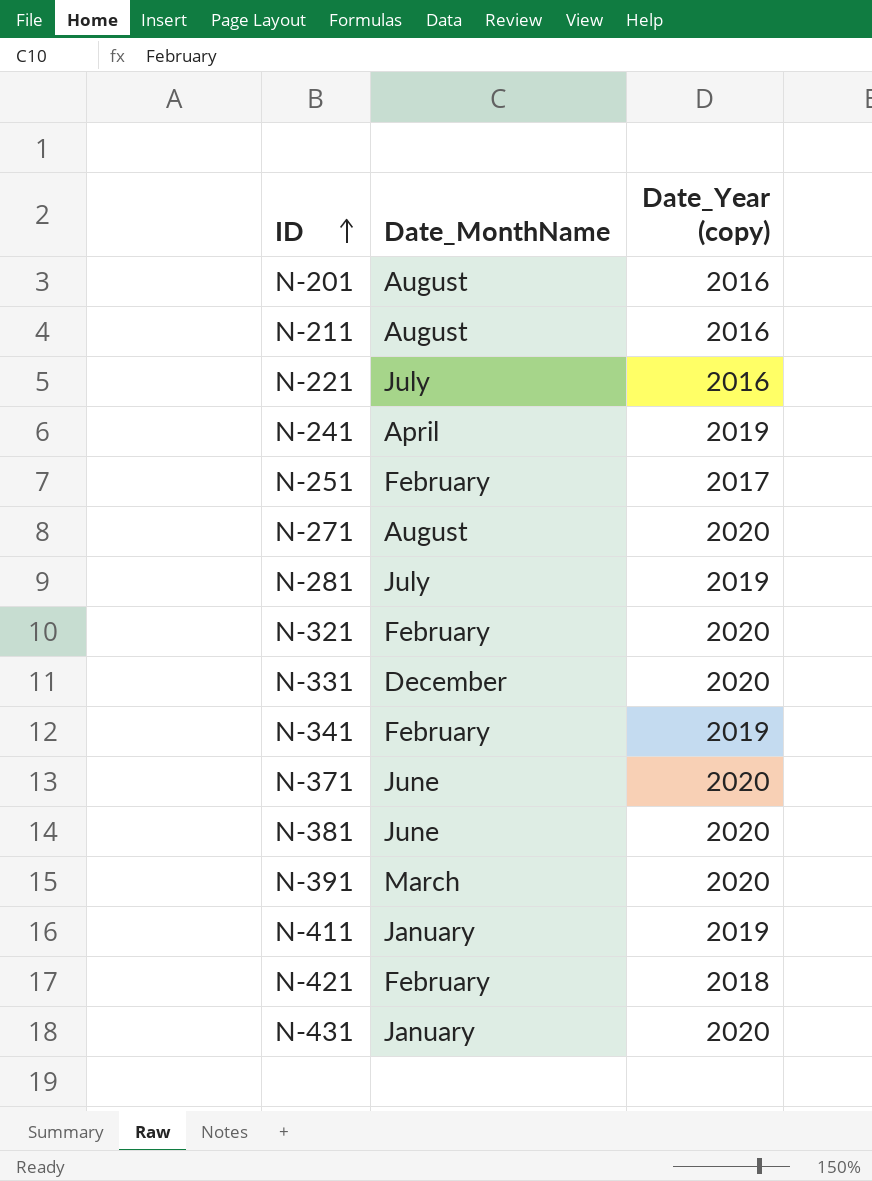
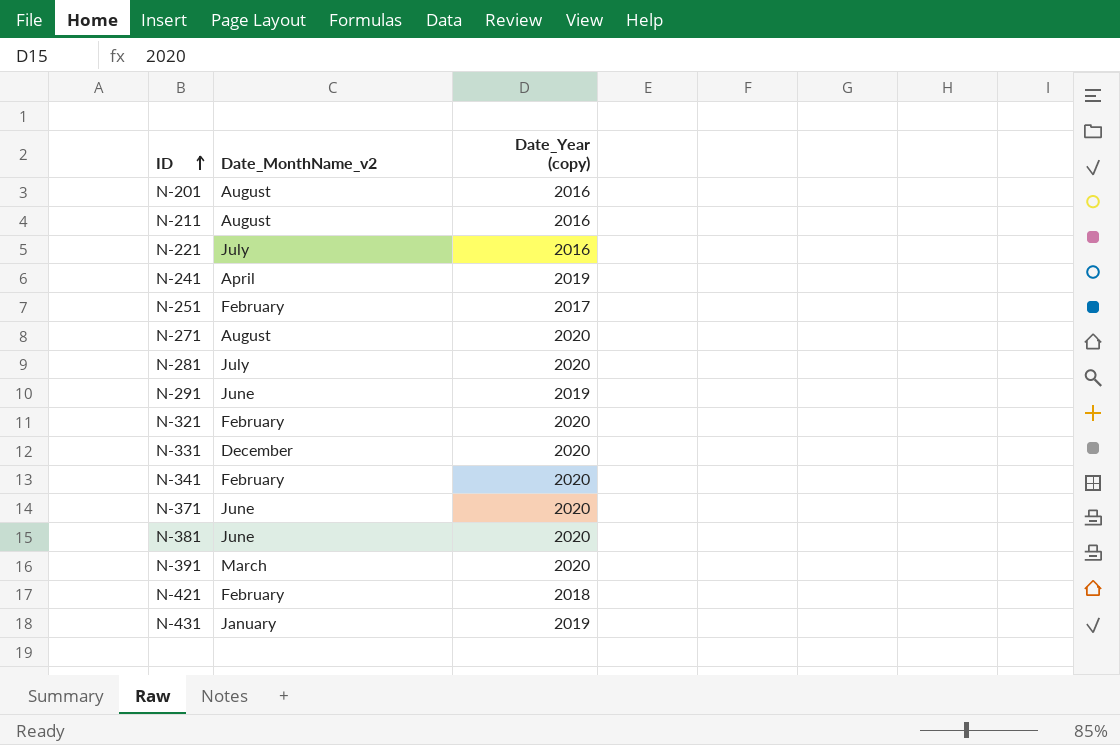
column name: Date_MonthName -> Date_MonthName_v2
row N-411: January | 2019 -> none
N-281 | Date_Year (copy): 2019 -> 2020
row N-291: none -> June | 2019
N-341 | Date_Year (copy): 2019 -> 2020
N-431 | Date_Year (copy): 2020 -> 2019

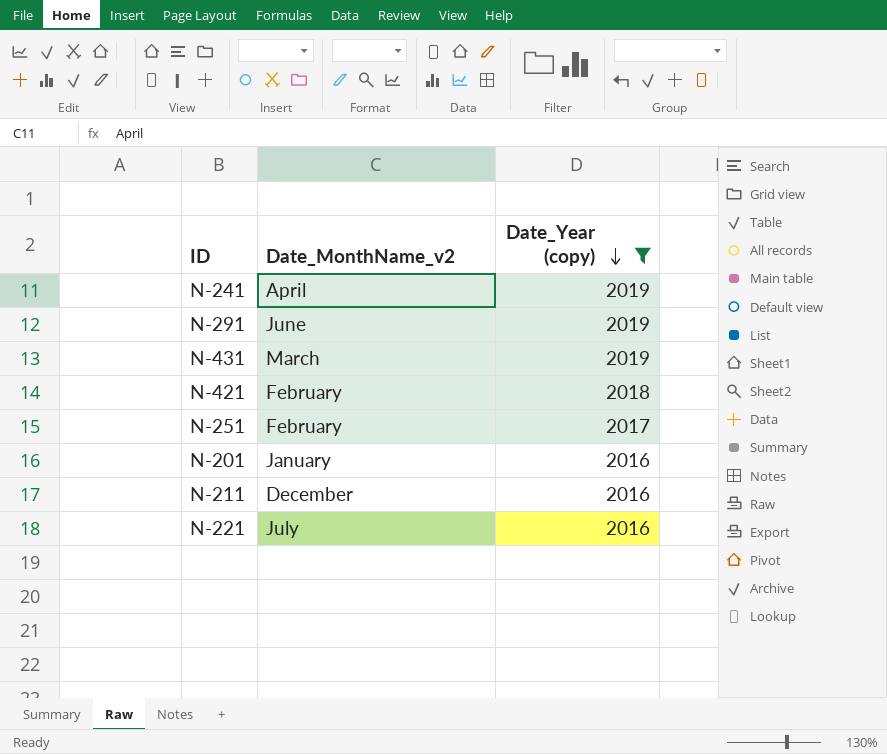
filter: none -> Date_Year (copy) != 2020
row order: ID ascending -> Date_Year (copy) descending
N-431 | Date_MonthName_v2: January -> March
N-201 | Date_MonthName_v2: August -> January
N-211 | Date_MonthName_v2: August -> December

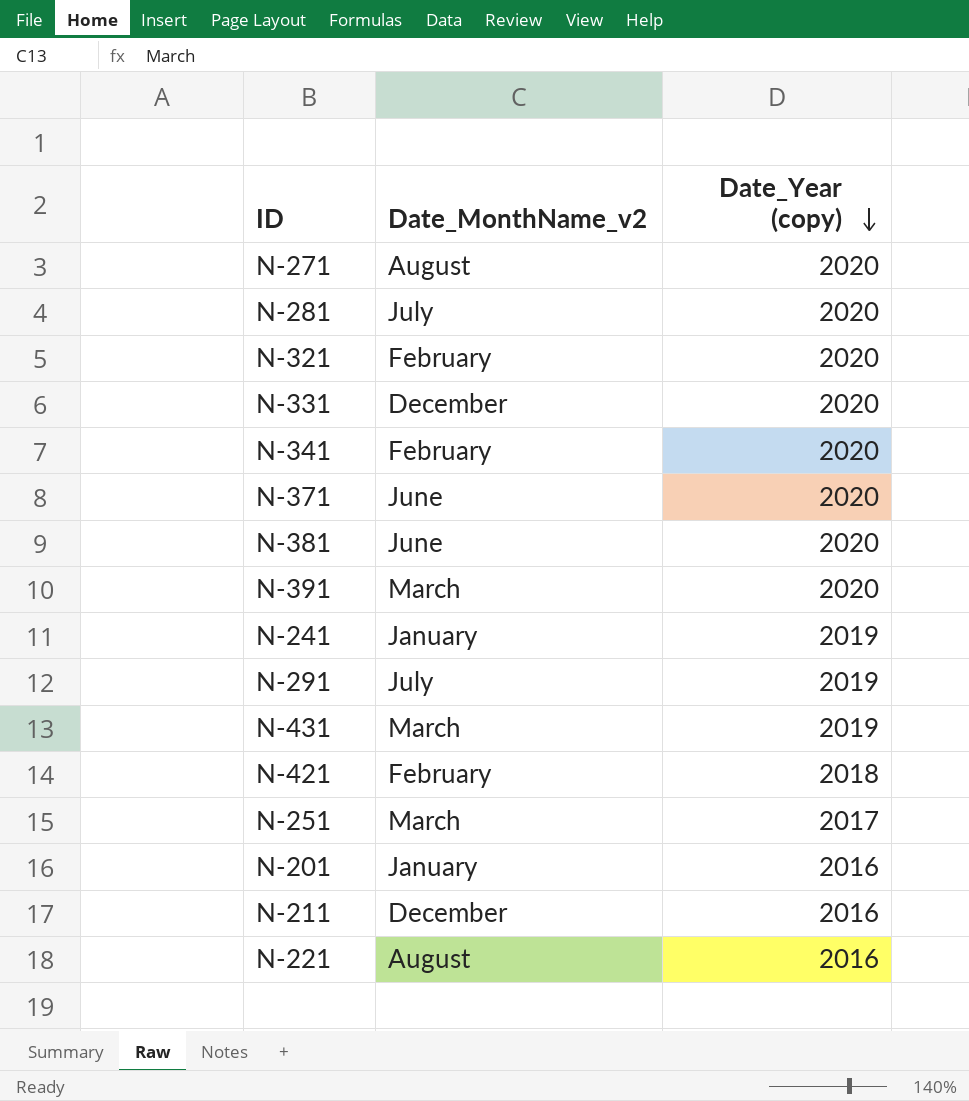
filter: Date_Year (copy) != 2020 -> none
N-241 | Date_MonthName_v2: April -> January
N-291 | Date_MonthName_v2: June -> July
N-251 | Date_MonthName_v2: February -> March
N-221 | Date_MonthName_v2: July -> August

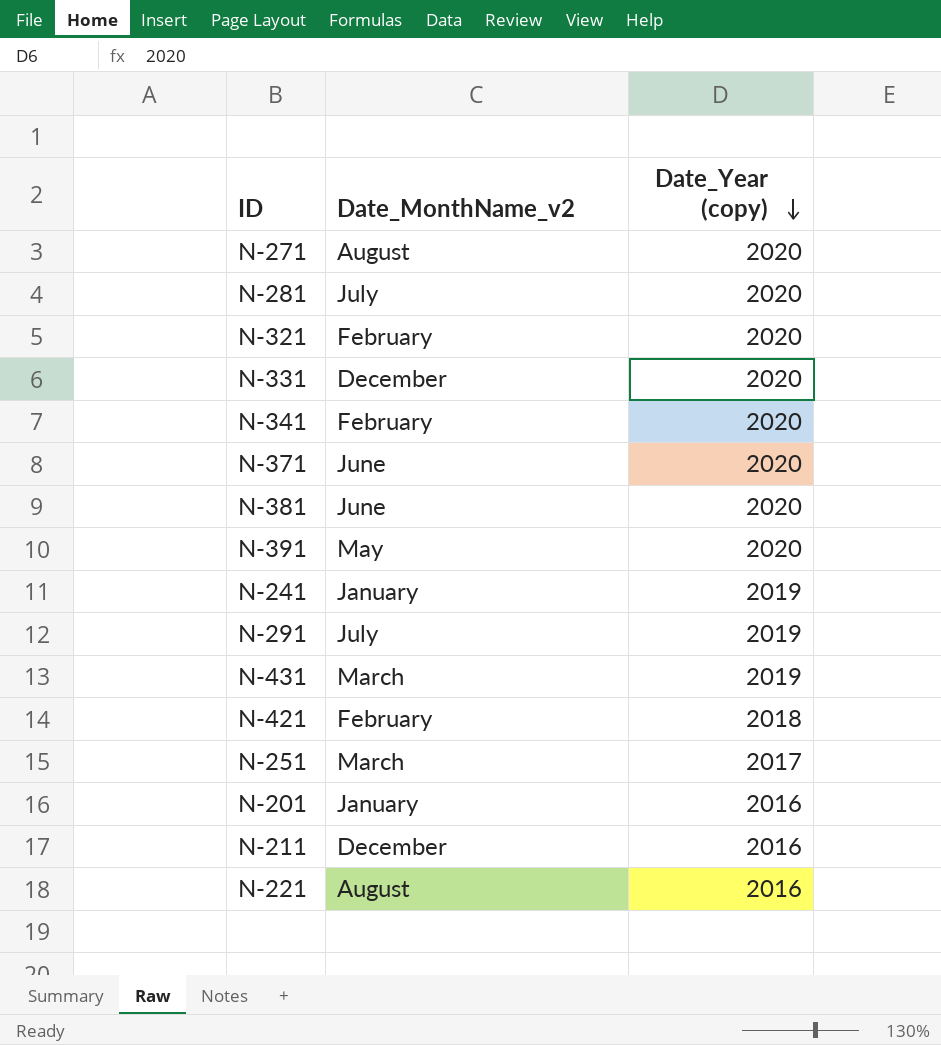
N-391 | Date_MonthName_v2: March -> May

